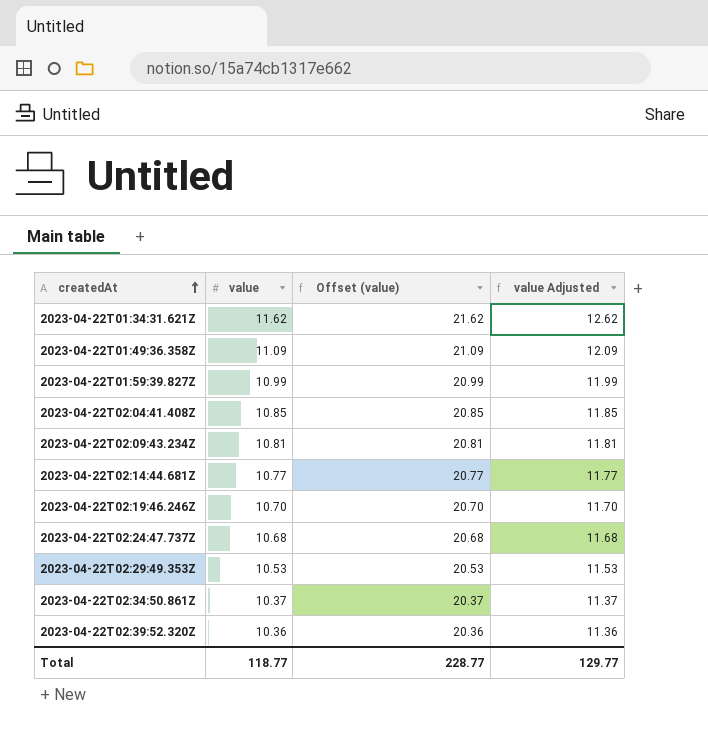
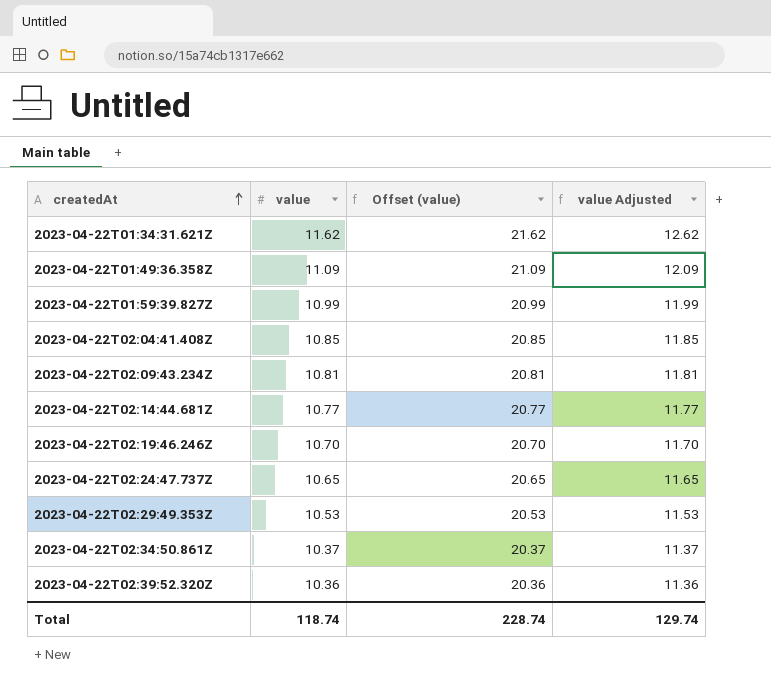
2023-04-22T02:24:47.737Z | value: 10.68 -> 10.65
2023-04-22T02:24:47.737Z | Offset (value): 20.68 -> 20.65
2023-04-22T02:24:47.737Z | value Adjusted: 11.68 -> 11.65
Total | value: 118.77 -> 118.74
Total | Offset (value): 228.77 -> 228.74
Total | value Adjusted: 129.77 -> 129.74

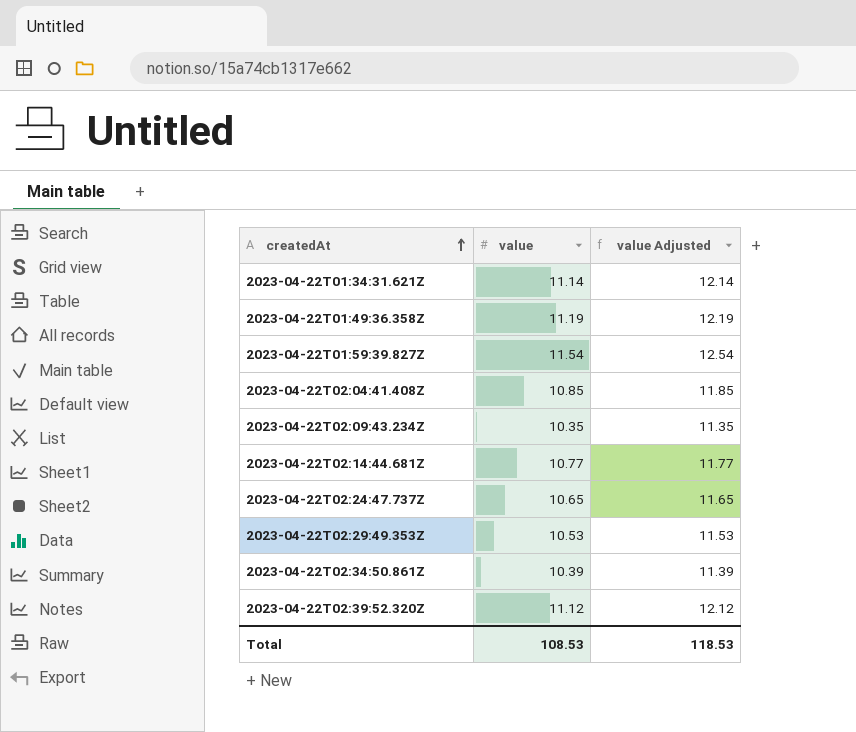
column Offset (value) | formula: [value] + 10 -> none
row 2023-04-22T02:19:46.246Z: 10.70 | 20.70 | 11.70 -> none
2023-04-22T01:34:31.621Z | value: 11.62 -> 11.14
2023-04-22T01:34:31.621Z | value Adjusted: 12.62 -> 12.14
2023-04-22T01:49:36.358Z | value: 11.09 -> 11.19
2023-04-22T01:49:36.358Z | value Adjusted: 12.09 -> 12.19
2023-04-22T01:59:39.827Z | value: 10.99 -> 11.54
2023-04-22T01:59:39.827Z | value Adjusted: 11.99 -> 12.54
2023-04-22T02:09:43.234Z | value: 10.81 -> 10.35
2023-04-22T02:09:43.234Z | value Adjusted: 11.81 -> 11.35
2023-04-22T02:34:50.861Z | value: 10.37 -> 10.39
2023-04-22T02:34:50.861Z | value Adjusted: 11.37 -> 11.39
2023-04-22T02:39:52.320Z | value: 10.36 -> 11.12
2023-04-22T02:39:52.320Z | value Adjusted: 11.36 -> 12.12
Total | value: 118.74 -> 108.53
Total | value Adjusted: 129.74 -> 118.53

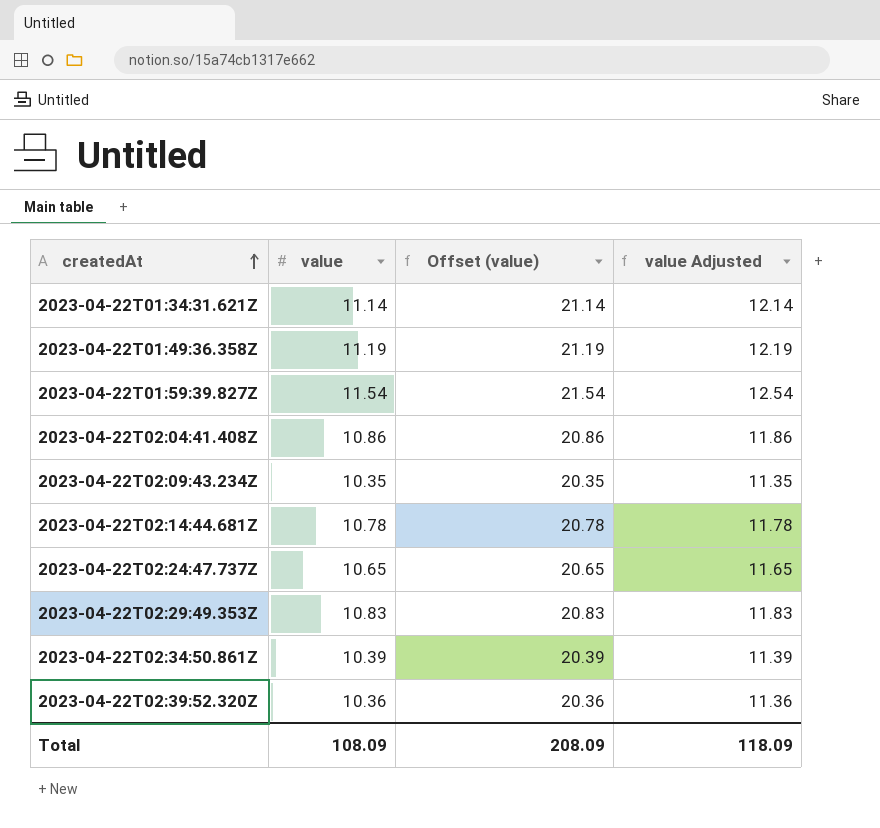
column Offset (value) | formula: none -> [value] + 10
2023-04-22T02:04:41.408Z | value: 10.85 -> 10.86
2023-04-22T02:04:41.408Z | value Adjusted: 11.85 -> 11.86
2023-04-22T02:14:44.681Z | value: 10.77 -> 10.78
2023-04-22T02:14:44.681Z | value Adjusted: 11.77 -> 11.78
2023-04-22T02:29:49.353Z | value: 10.53 -> 10.83
2023-04-22T02:29:49.353Z | value Adjusted: 11.53 -> 11.83
2023-04-22T02:39:52.320Z | value: 11.12 -> 10.36
2023-04-22T02:39:52.320Z | value Adjusted: 12.12 -> 11.36
Total | value: 108.53 -> 108.09
Total | value Adjusted: 118.53 -> 118.09

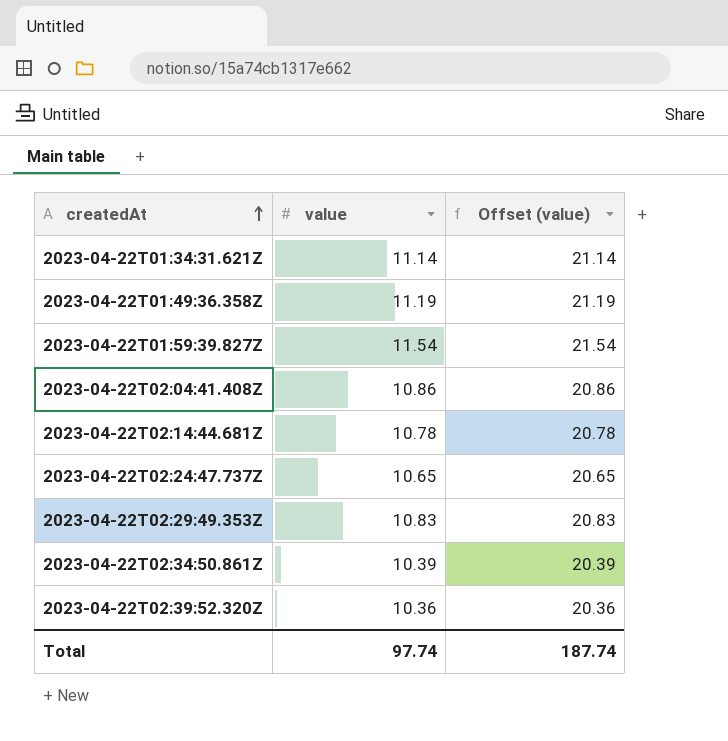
column value Adjusted | formula: [value] + 1 -> none
row 2023-04-22T02:09:43.234Z: 10.35 | 20.35 | 11.35 -> none
Total | value: 108.09 -> 97.74
Total | Offset (value): 208.09 -> 187.74

